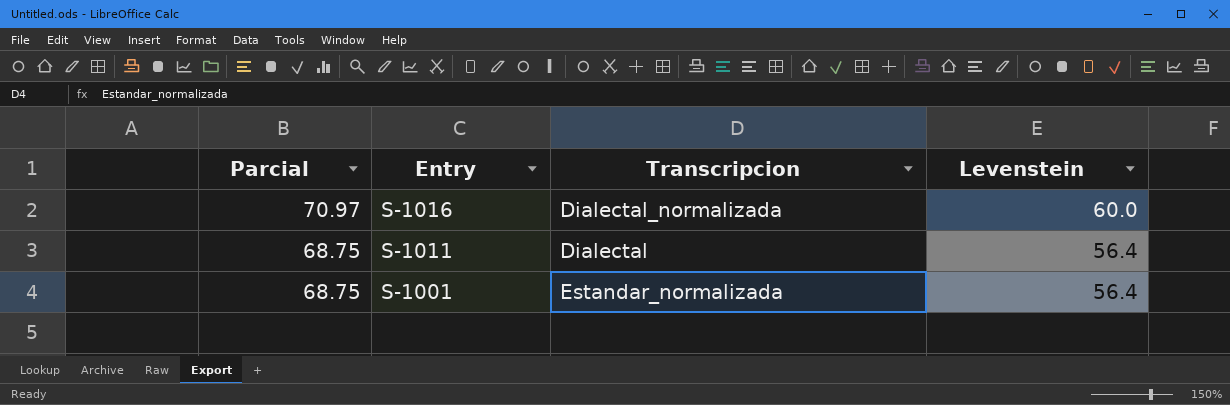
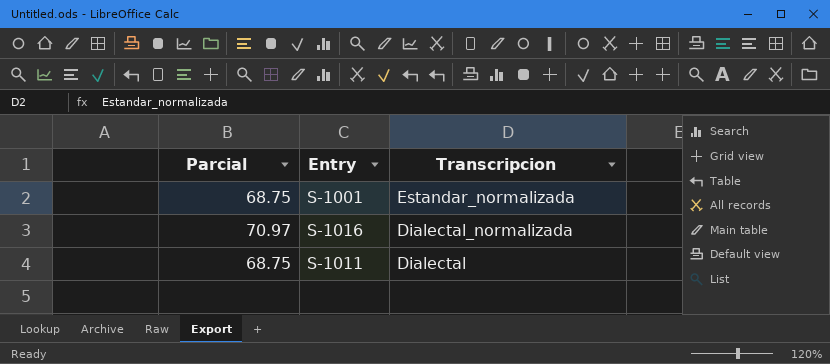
row order: Parcial descending -> Transcripcion descending
column Levenstein | position: 4 -> none

